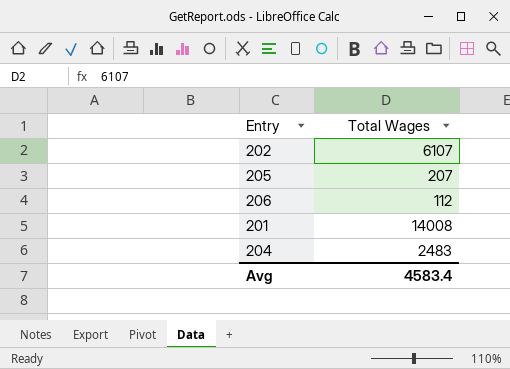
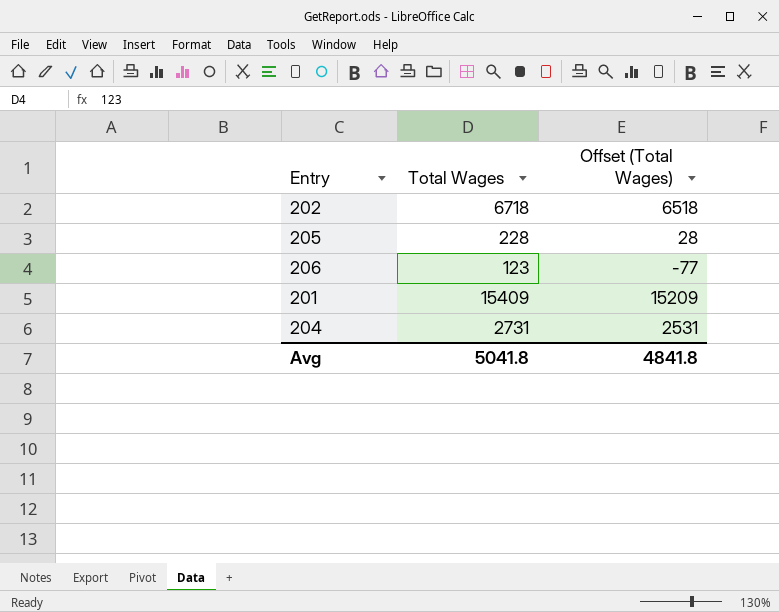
column Offset (Total Wages) | formula: none -> [Total Wages] - 200
202 | Total Wages: 6107 -> 6718
205 | Total Wages: 207 -> 228
206 | Total Wages: 112 -> 123
201 | Total Wages: 14008 -> 15409
204 | Total Wages: 2483 -> 2731
Avg | Total Wages: 4583.4 -> 5041.8

